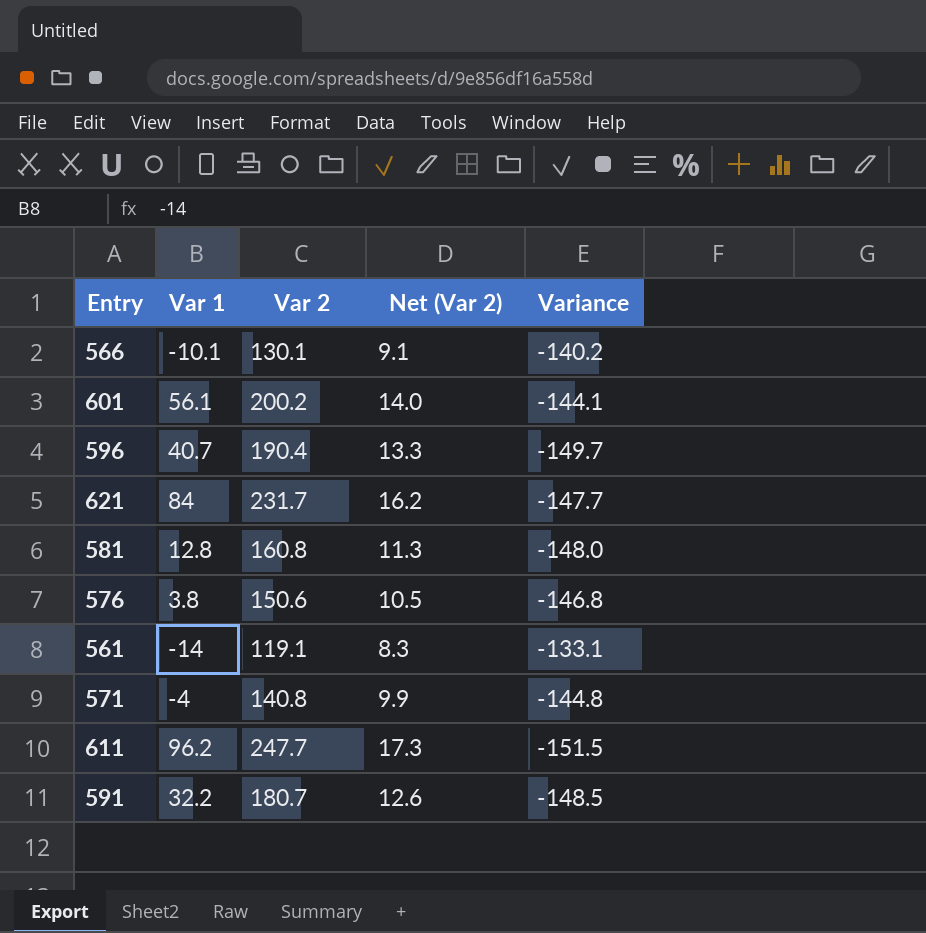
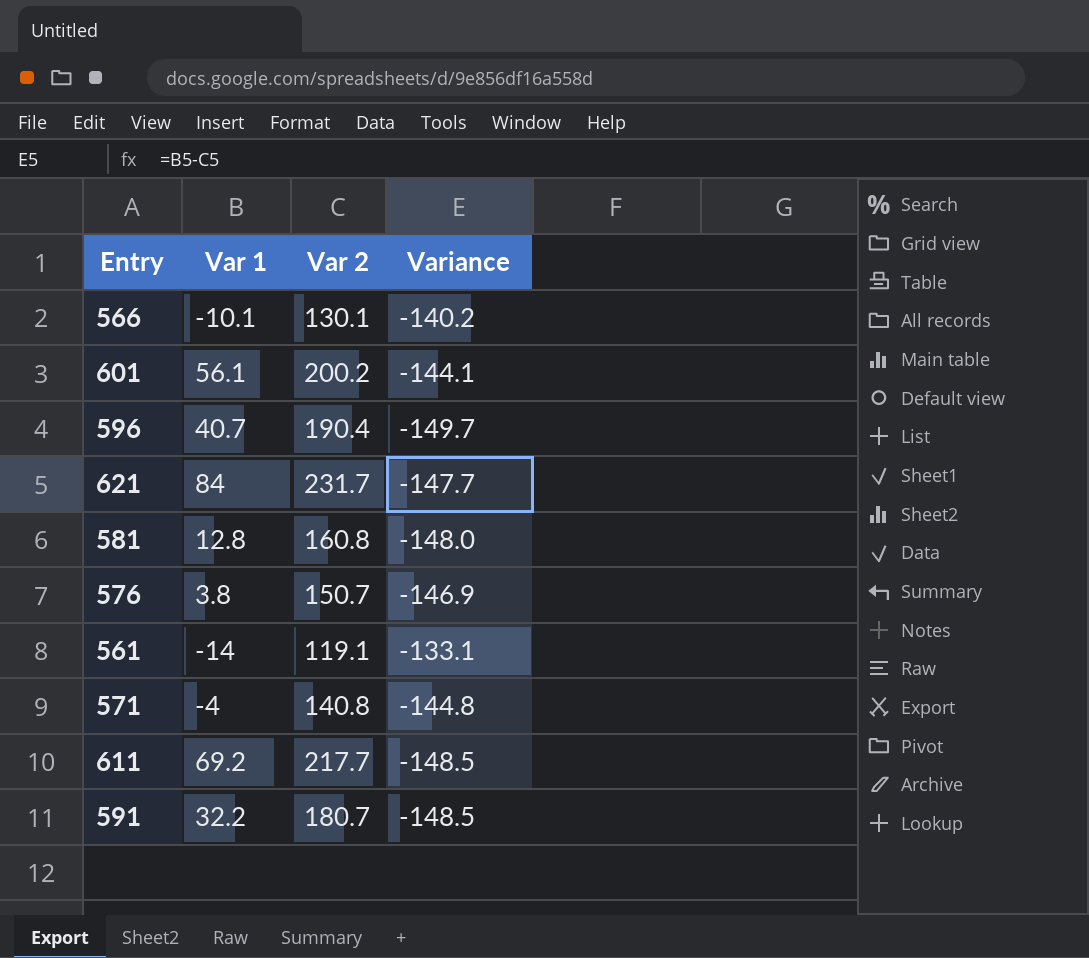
column Net (Var 2) | formula: [Var 2] * 0.07 -> none
576 | Var 2: 150.6 -> 150.7
576 | Variance: -146.8 -> -146.9
611 | Var 1: 96.2 -> 69.2
611 | Var 2: 247.7 -> 217.7
611 | Variance: -151.5 -> -148.5

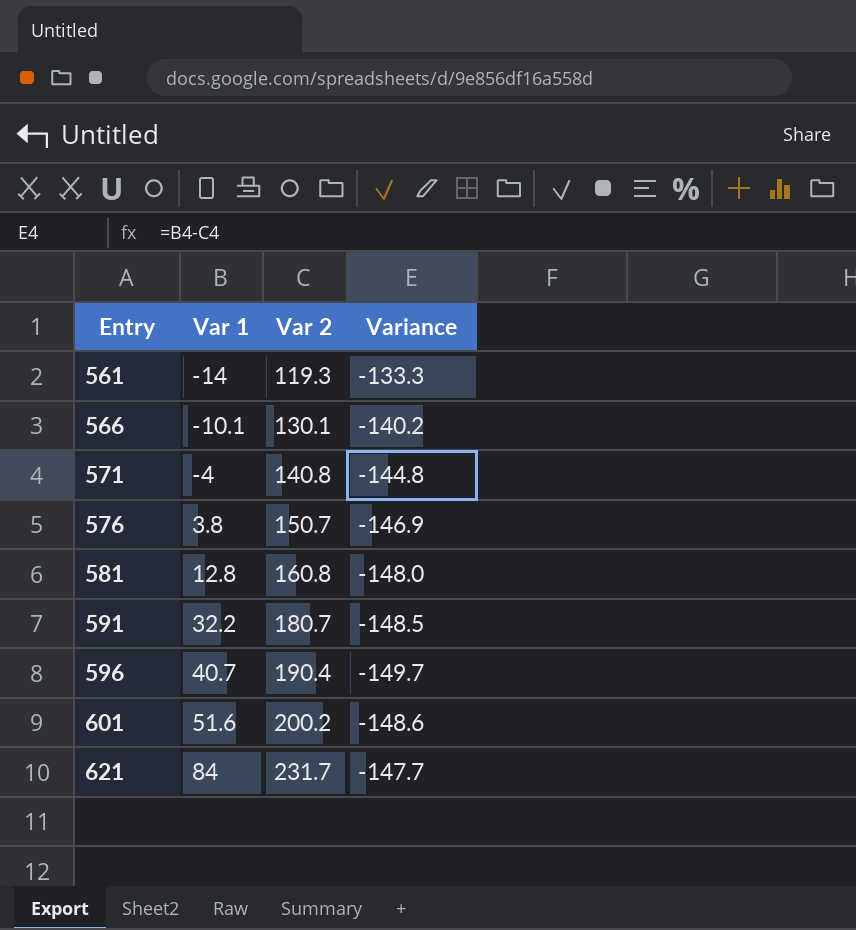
row order: none -> Entry ascending
row 611: 69.2 | 217.7 | -148.5 -> none
561 | Var 2: 119.1 -> 119.3
561 | Variance: -133.1 -> -133.3
601 | Var 1: 56.1 -> 51.6
601 | Variance: -144.1 -> -148.6

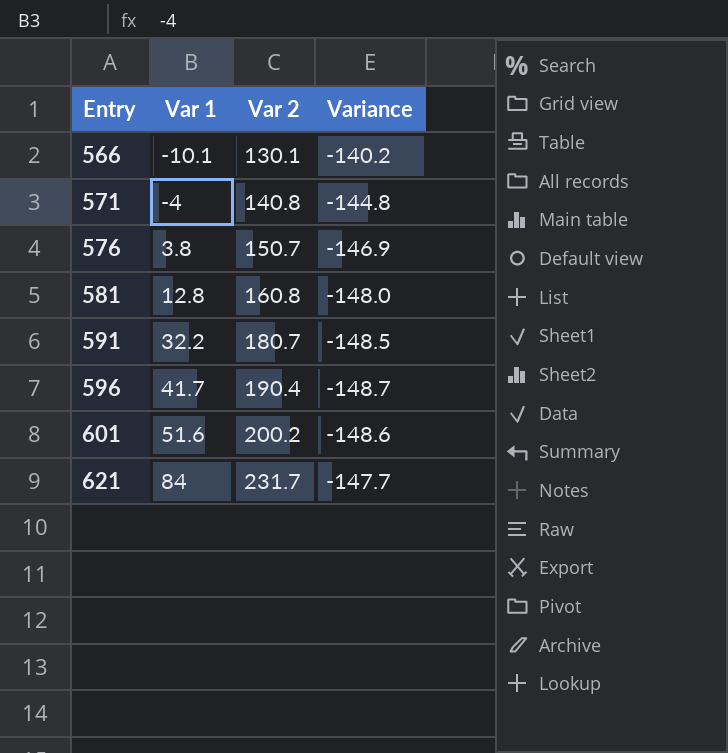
row 561: -14 | 119.3 | -133.3 -> none
596 | Var 1: 40.7 -> 41.7
596 | Variance: -149.7 -> -148.7

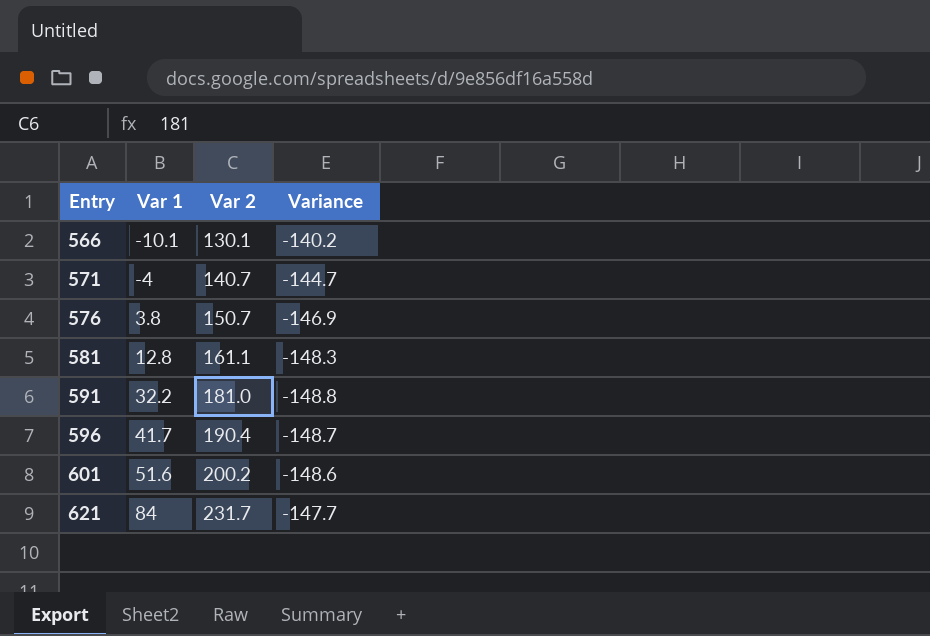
571 | Var 2: 140.8 -> 140.7
571 | Variance: -144.8 -> -144.7
581 | Var 2: 160.8 -> 161.1
581 | Variance: -148.0 -> -148.3
591 | Var 2: 180.7 -> 181.0
591 | Variance: -148.5 -> -148.8

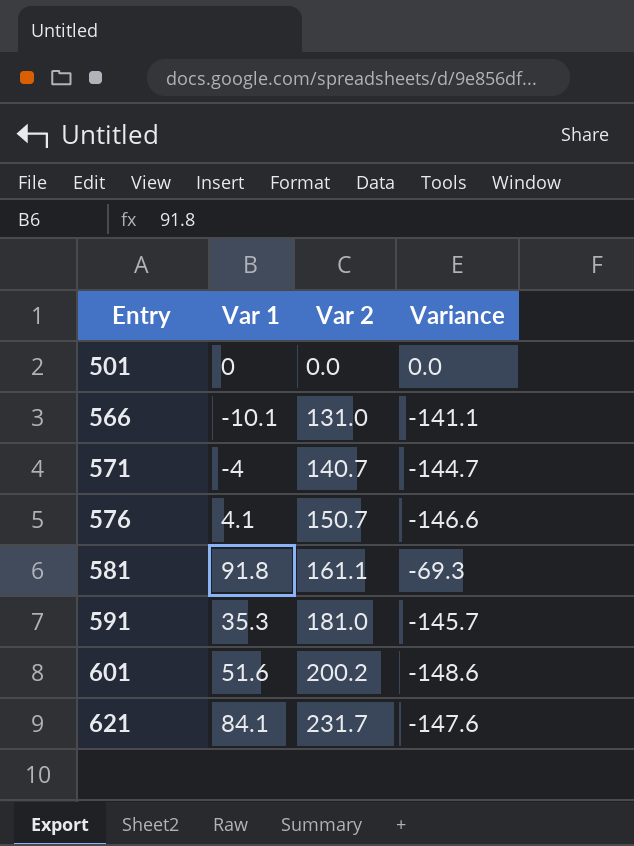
row 596: 41.7 | 190.4 | -148.7 -> none
row 501: none -> 0 | 0.0 | 0.0
566 | Var 2: 130.1 -> 131.0
566 | Variance: -140.2 -> -141.1
576 | Var 1: 3.8 -> 4.1
576 | Variance: -146.9 -> -146.6
581 | Var 1: 12.8 -> 91.8
581 | Variance: -148.3 -> -69.3
591 | Var 1: 32.2 -> 35.3
591 | Variance: -148.8 -> -145.7
621 | Var 1: 84 -> 84.1
621 | Variance: -147.7 -> -147.6

